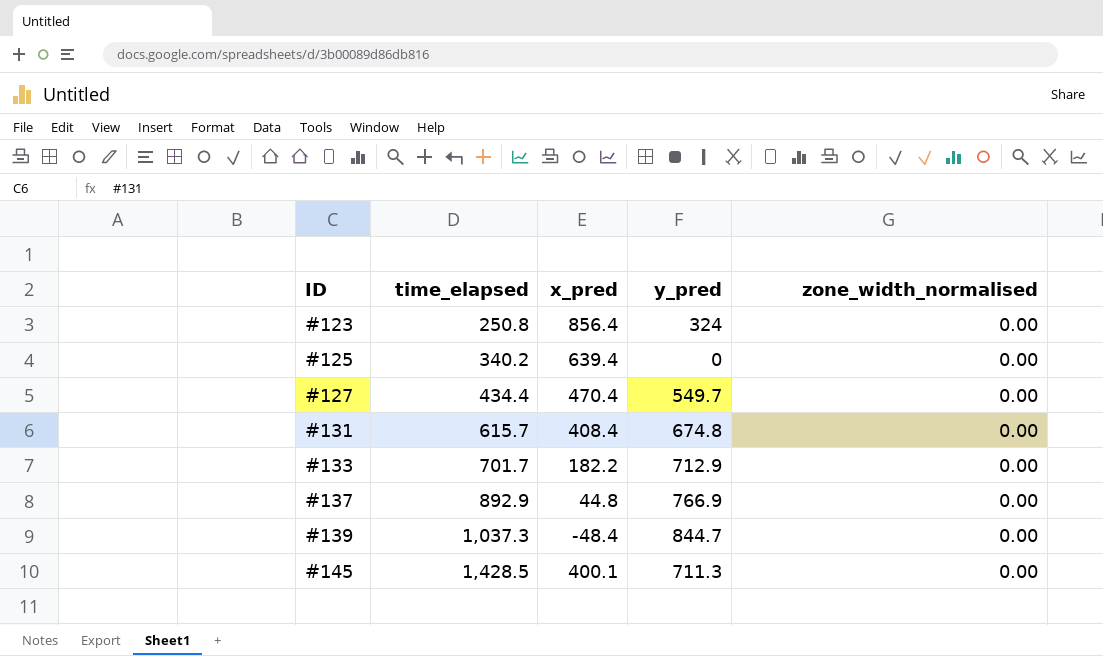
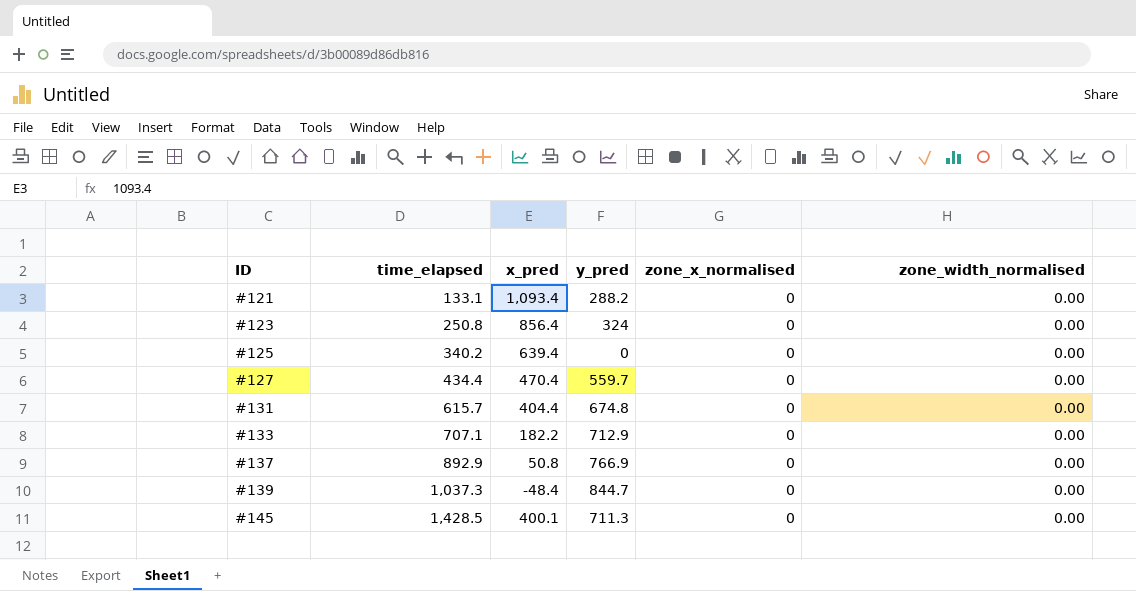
column zone_x_normalised | position: none -> 5
row #121: none -> 133.1 | 1,093.4 | 288.2 | 0 | 0.00
#127 | y_pred: 549.7 -> 559.7
#131 | x_pred: 408.4 -> 404.4
#133 | time_elapsed: 701.7 -> 707.1
#137 | x_pred: 44.8 -> 50.8

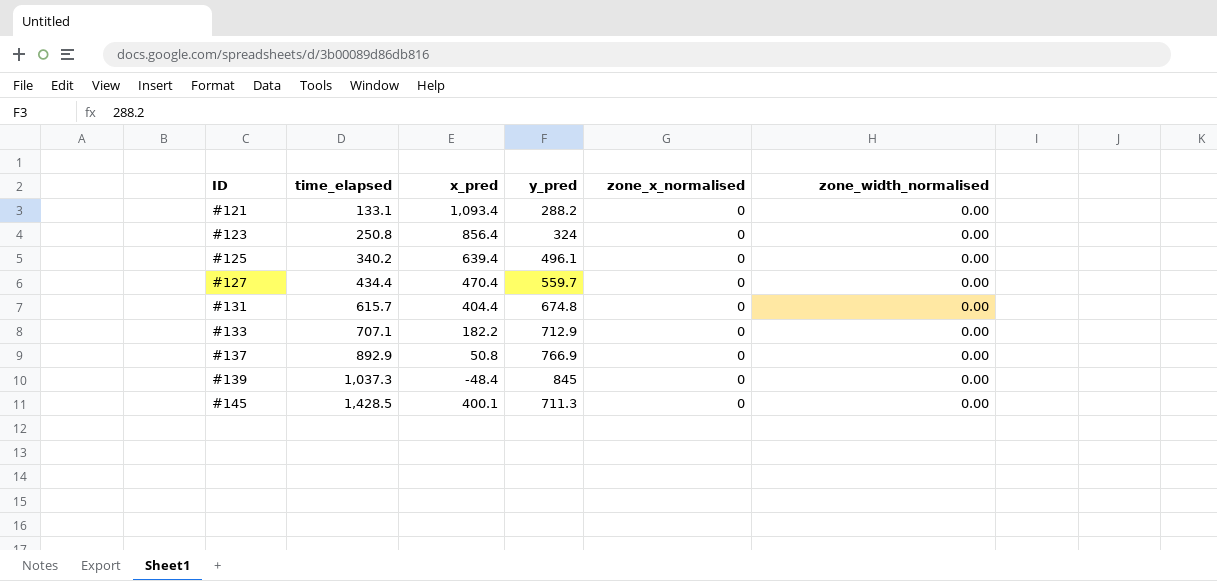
#125 | y_pred: 0 -> 496.1
#139 | y_pred: 844.7 -> 845

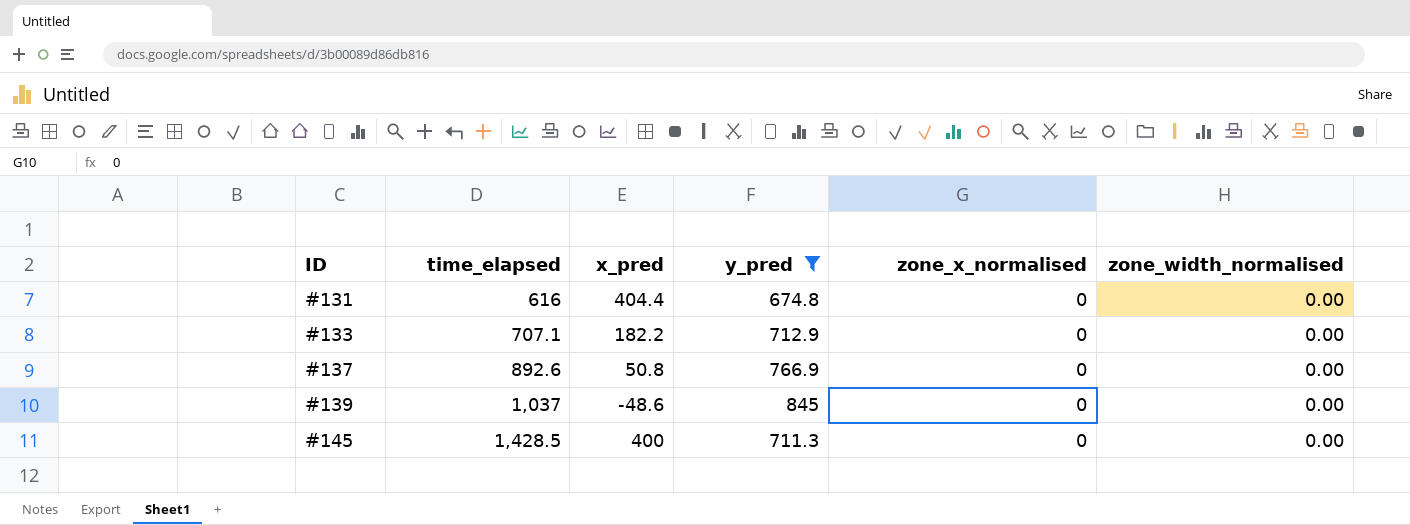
filter: none -> y_pred >= 674.8
#131 | time_elapsed: 615.7 -> 616
#137 | time_elapsed: 892.9 -> 892.6
#139 | time_elapsed: 1,037.3 -> 1,037
#139 | x_pred: -48.4 -> -48.6
#145 | x_pred: 400.1 -> 400

